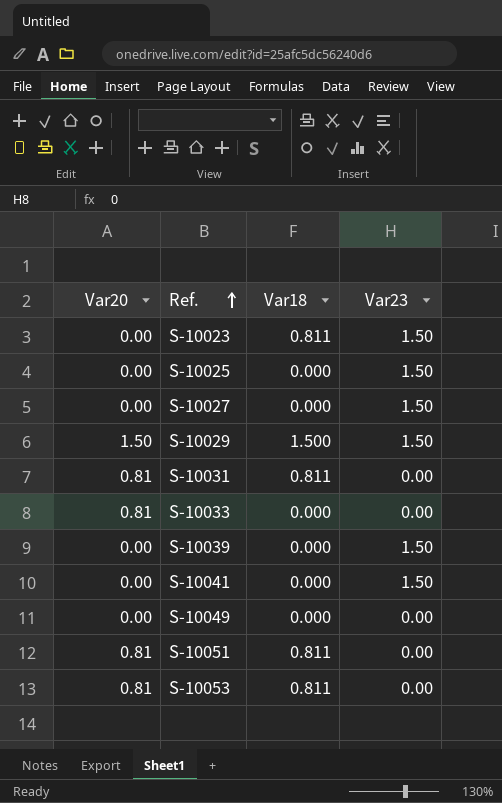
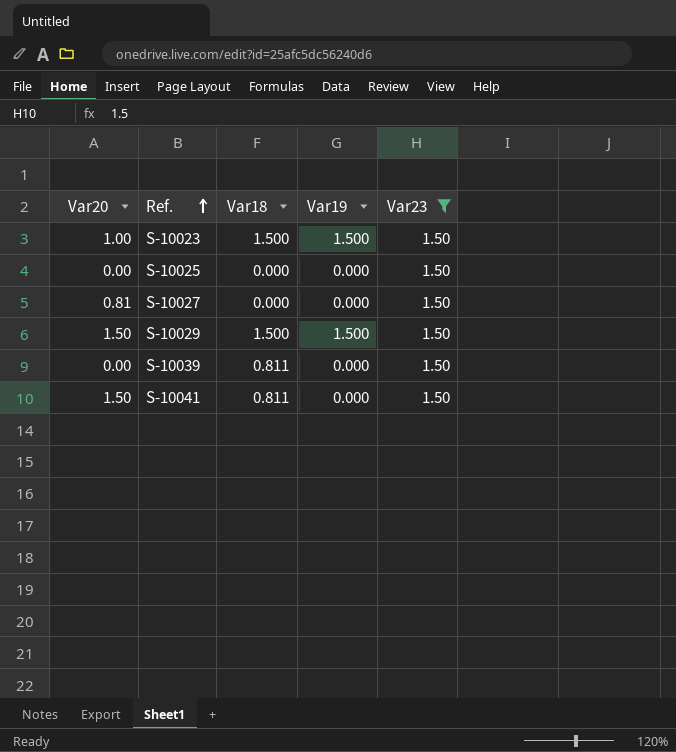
filter: none -> Var23 = 1.50
column Var19 | position: none -> 4
S-10023 | Var20: 0.00 -> 1.00
S-10023 | Var18: 0.811 -> 1.500
S-10027 | Var20: 0.00 -> 0.81
S-10039 | Var18: 0.000 -> 0.811
S-10041 | Var20: 0.00 -> 1.50
S-10041 | Var18: 0.000 -> 0.811

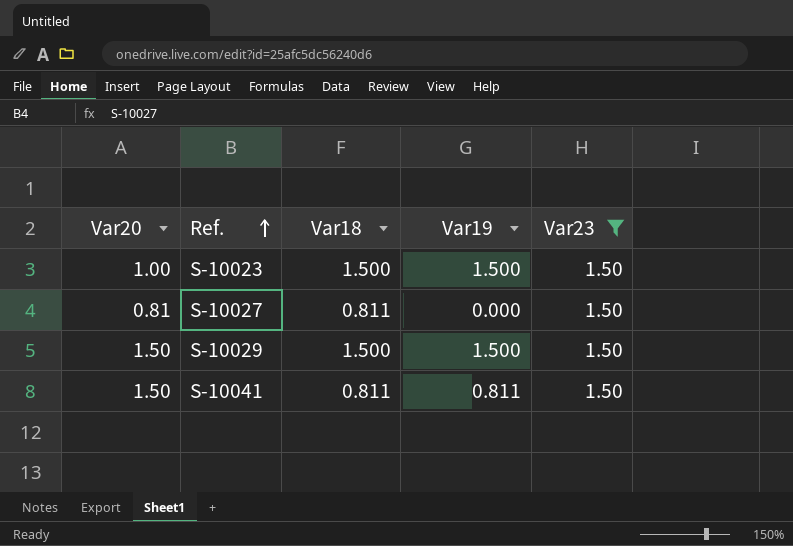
row S-10025: 0.00 | 0.000 | 0.000 | 1.50 -> none
row S-10039: 0.00 | 0.811 | 0.000 | 1.50 -> none
S-10027 | Var18: 0.000 -> 0.811
S-10041 | Var19: 0.000 -> 0.811

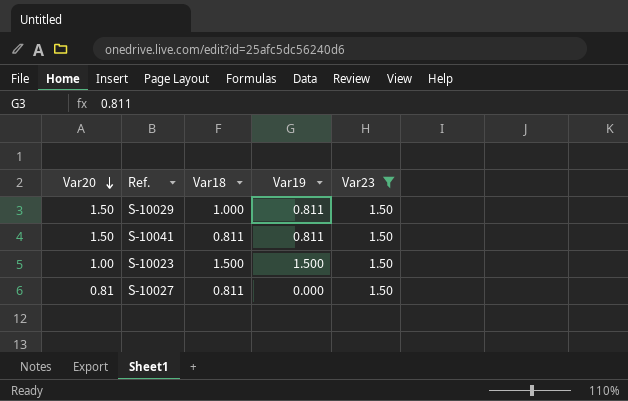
row order: Ref. ascending -> Var20 descending
S-10029 | Var18: 1.500 -> 1.000
S-10029 | Var19: 1.500 -> 0.811

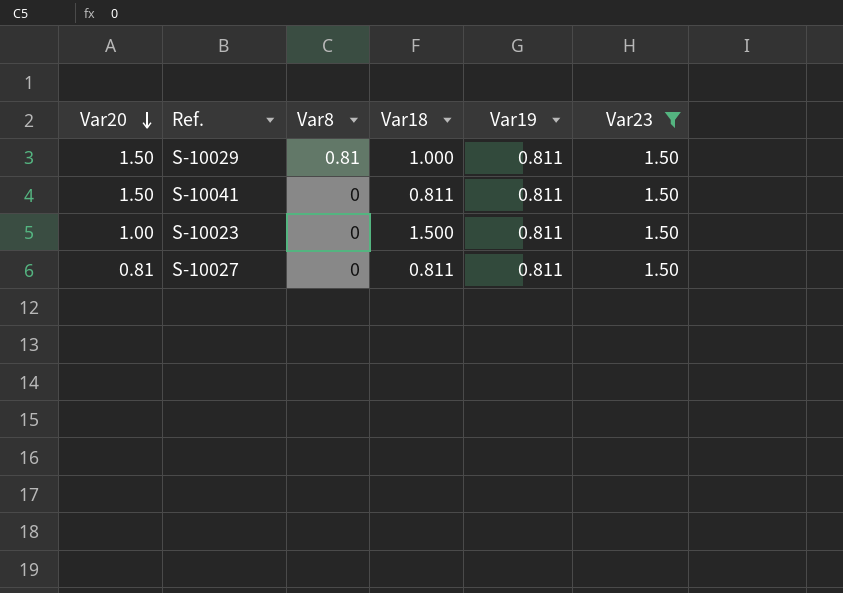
column Var8 | position: none -> 3
S-10023 | Var19: 1.500 -> 0.811
S-10027 | Var19: 0.000 -> 0.811

